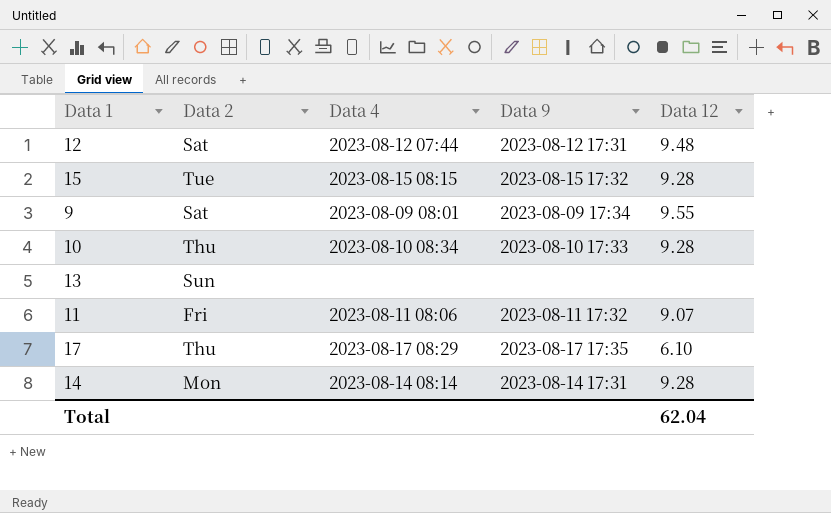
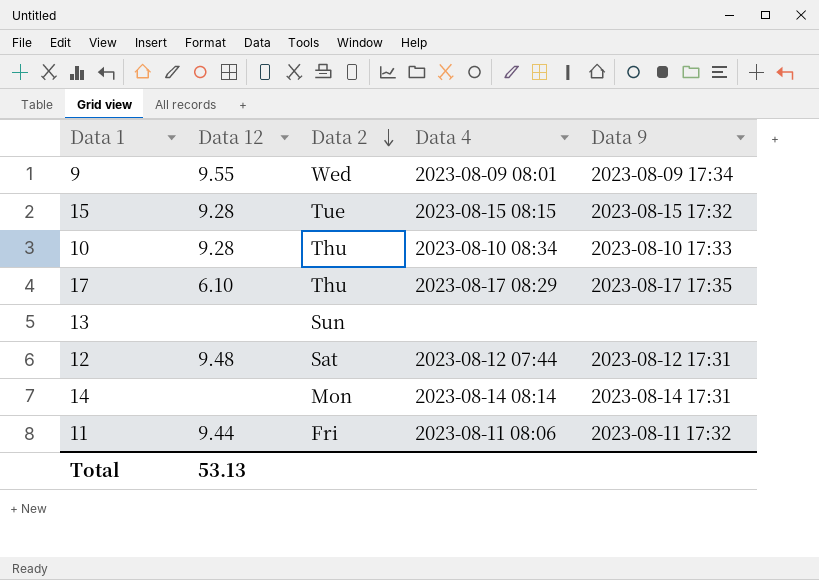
row order: none -> Data 2 descending
column Data 12 | position: 5 -> 2
9 | Data 2: Sat -> Wed
14 | Data 12: 9.28 -> none
11 | Data 12: 9.07 -> 9.44
Total | Data 12: 62.04 -> 53.13

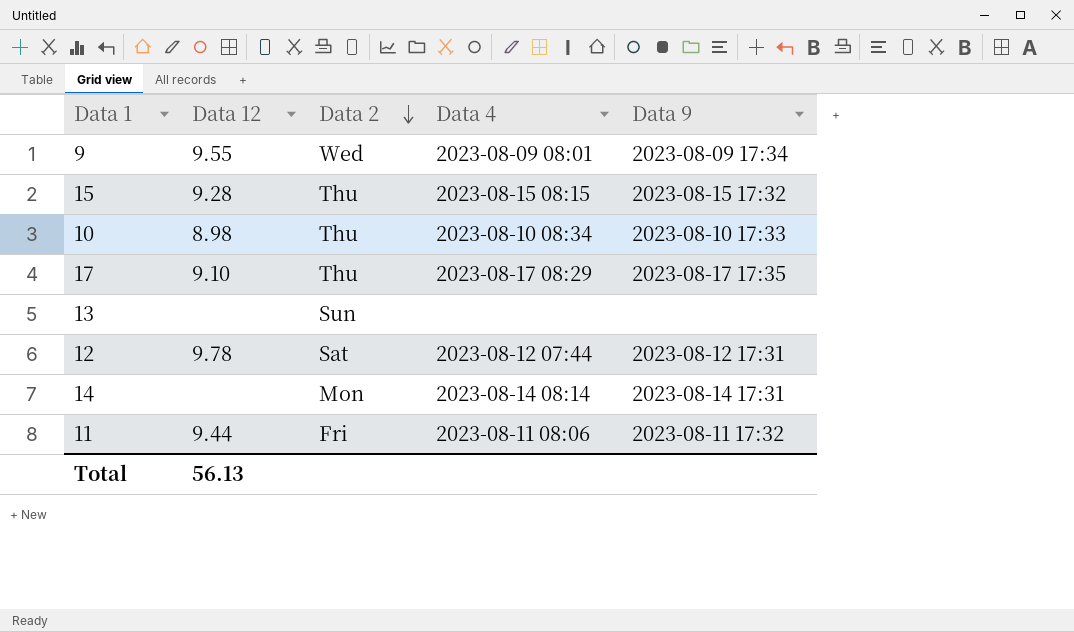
15 | Data 2: Tue -> Thu
10 | Data 12: 9.28 -> 8.98
17 | Data 12: 6.10 -> 9.10
12 | Data 12: 9.48 -> 9.78
Total | Data 12: 53.13 -> 56.13

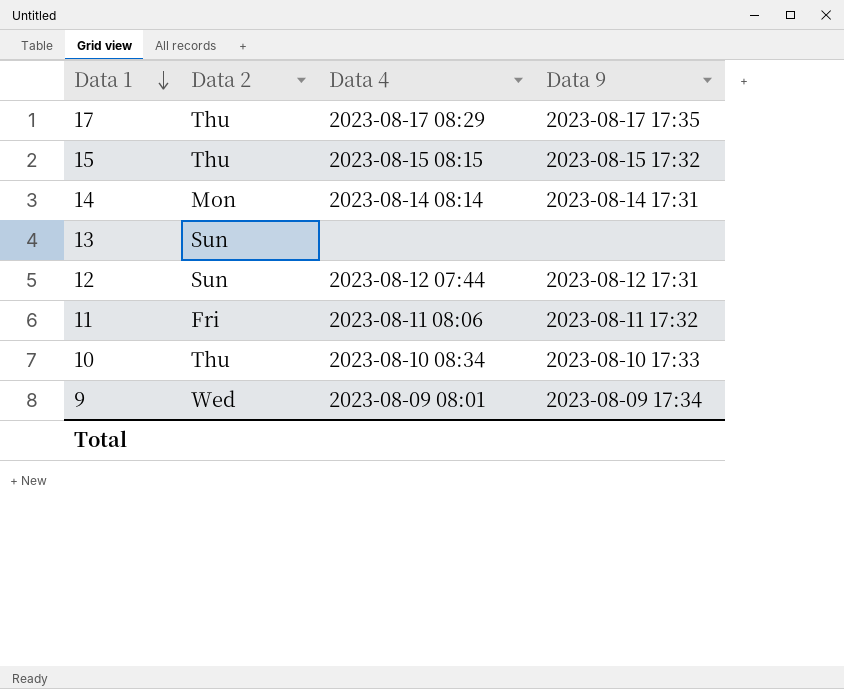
row order: Data 2 descending -> Data 1 descending
column Data 12 | position: 2 -> none
12 | Data 2: Sat -> Sun

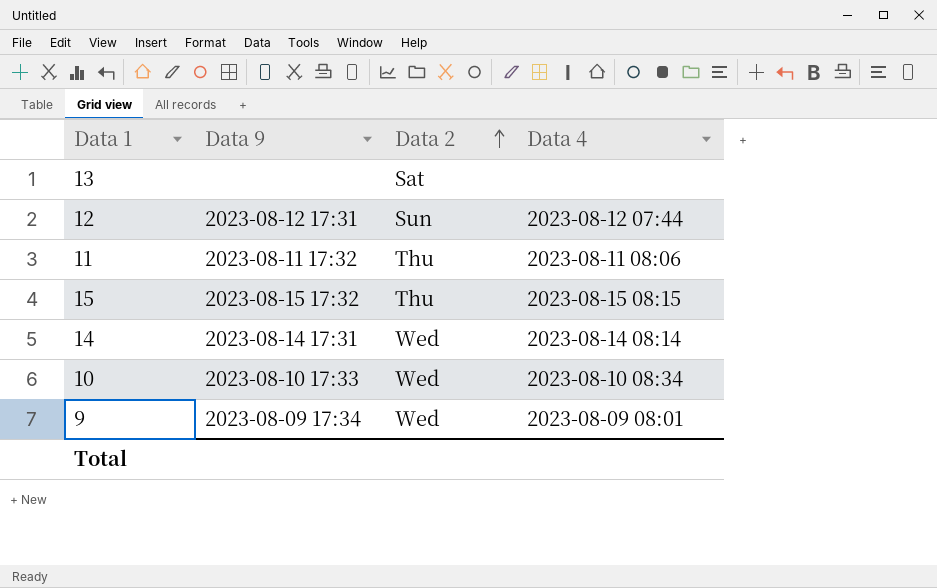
row order: Data 1 descending -> Data 2 ascending
column Data 9 | position: 4 -> 2
row 17: Thu | 2023-08-17 08:29 | 2023-08-17 17:35 -> none
13 | Data 2: Sun -> Sat
11 | Data 2: Fri -> Thu
14 | Data 2: Mon -> Wed
10 | Data 2: Thu -> Wed

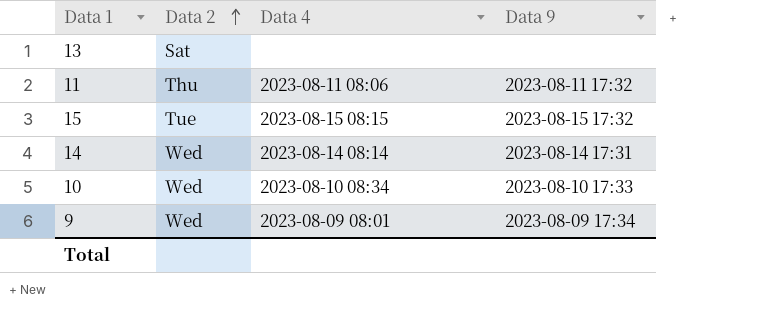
column Data 9 | position: 2 -> 4
row 12: 2023-08-12 17:31 | Sun | 2023-08-12 07:44 -> none
15 | Data 2: Thu -> Tue

